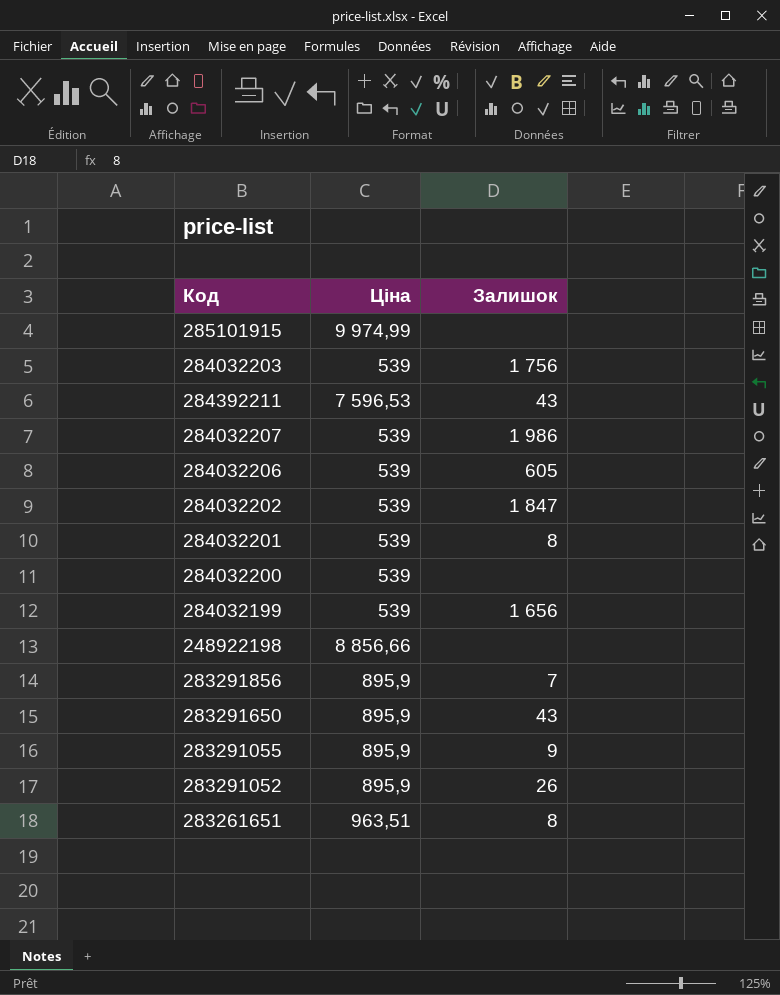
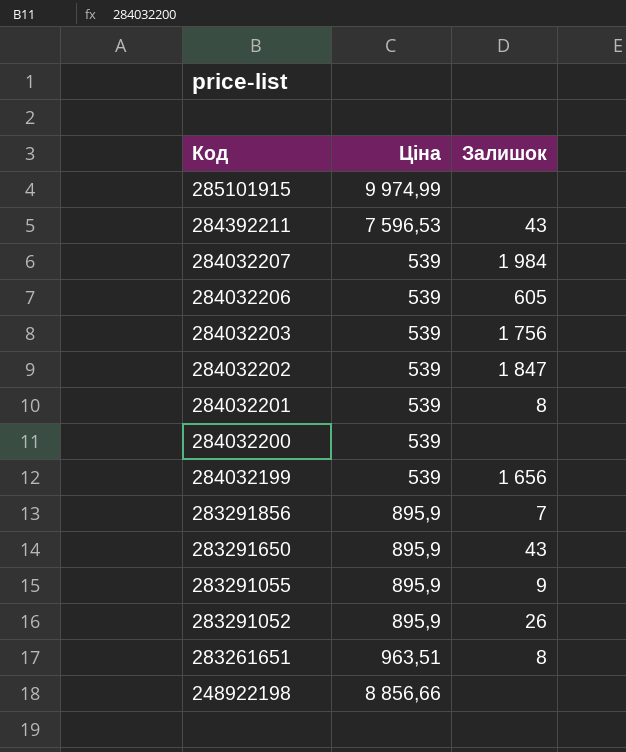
row order: none -> Код descending
284032207 | Залишок: 1 986 -> 1 984

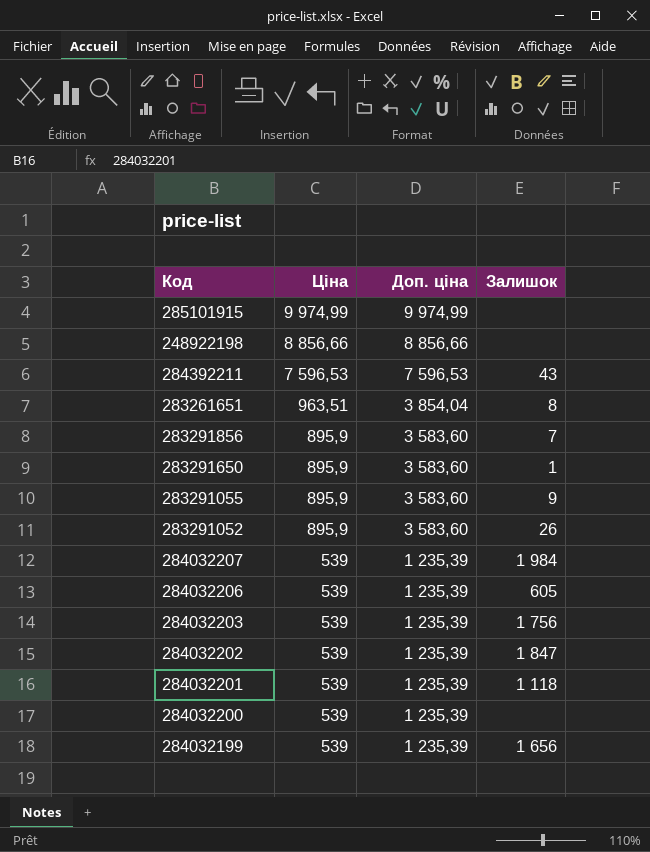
row order: Код descending -> Ціна descending
column Доп. ціна | position: none -> 3
283291650 | Залишок: 43 -> 1
284032201 | Залишок: 8 -> 1 118

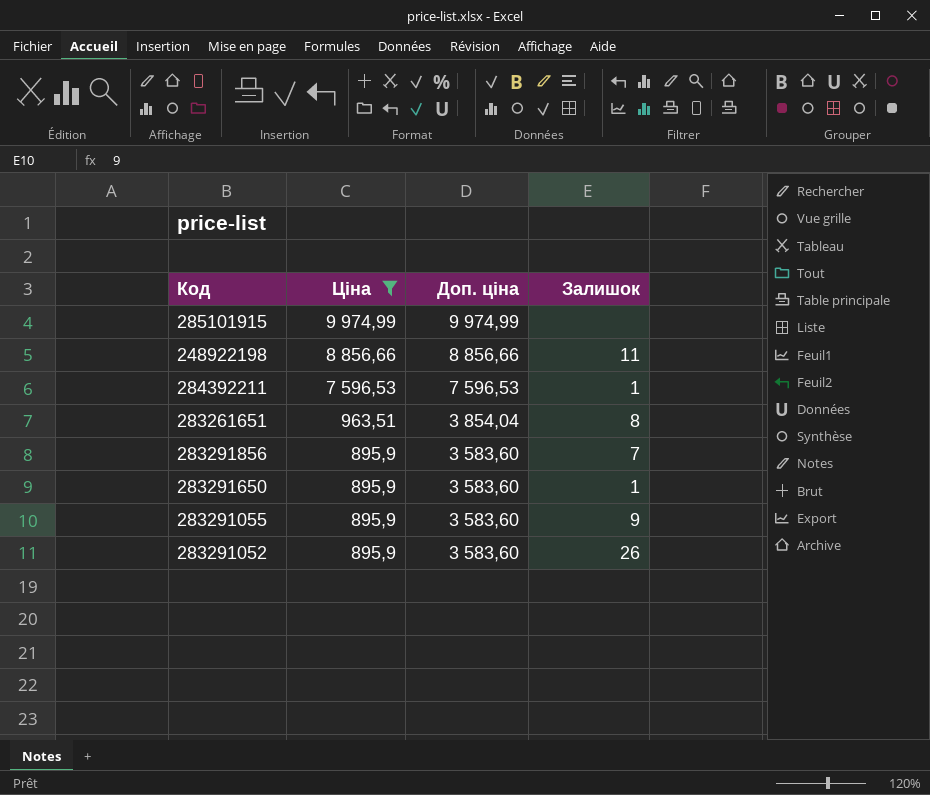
filter: none -> Ціна != 539
248922198 | Залишок: none -> 11
284392211 | Залишок: 43 -> 1

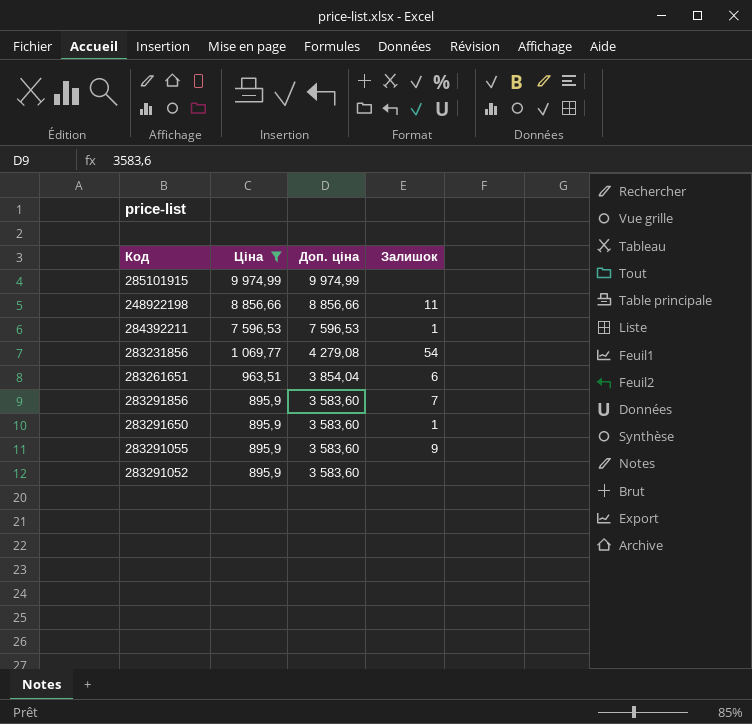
row 283231856: none -> 1 069,77 | 4 279,08 | 54
283261651 | Залишок: 8 -> 6
283291052 | Залишок: 26 -> none

